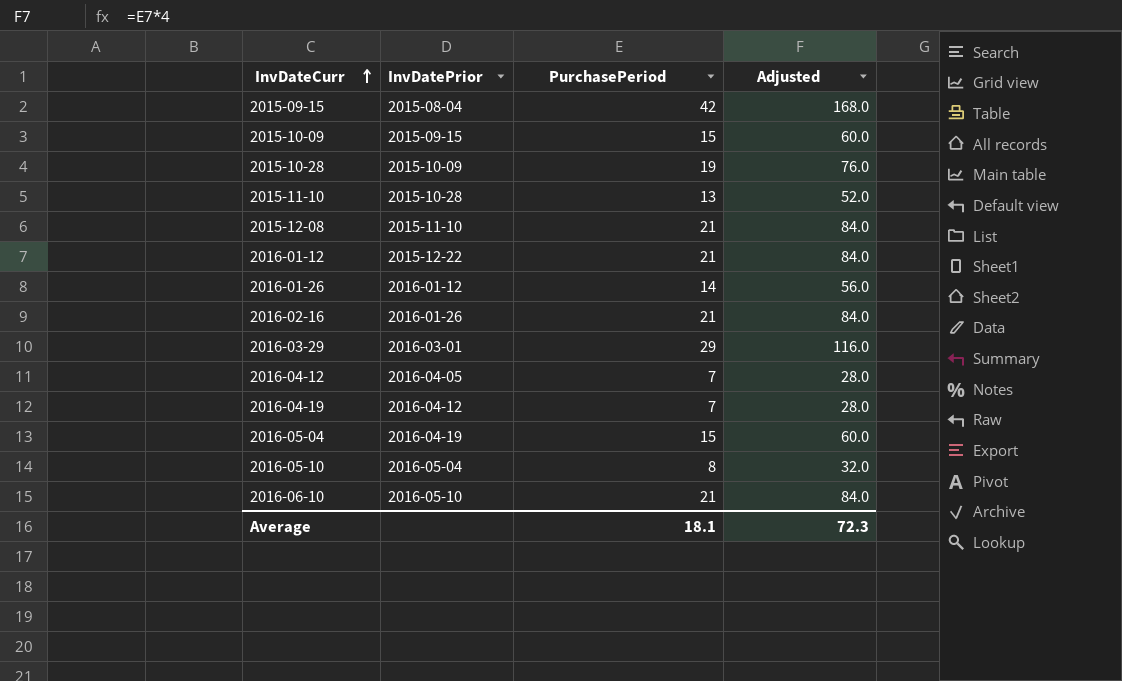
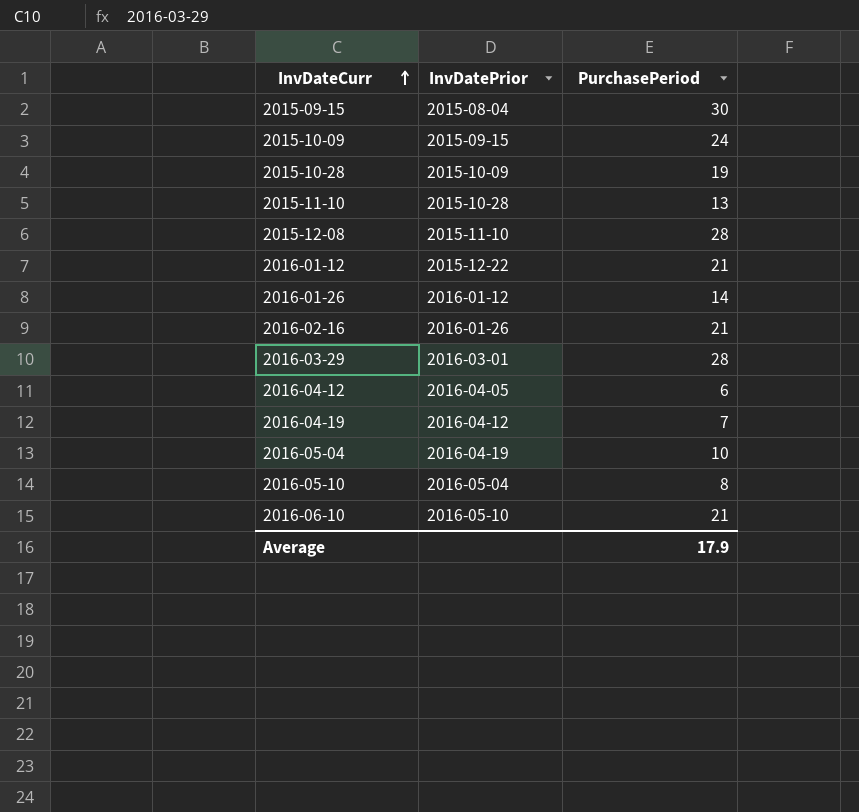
column Adjusted | formula: [PurchasePeriod] * 4 -> none
2015-09-15 | PurchasePeriod: 42 -> 30
2015-10-09 | PurchasePeriod: 15 -> 24
2015-12-08 | PurchasePeriod: 21 -> 28
2016-03-29 | PurchasePeriod: 29 -> 28
2016-04-12 | PurchasePeriod: 7 -> 6
2016-05-04 | PurchasePeriod: 15 -> 10
Average | PurchasePeriod: 18.1 -> 17.9

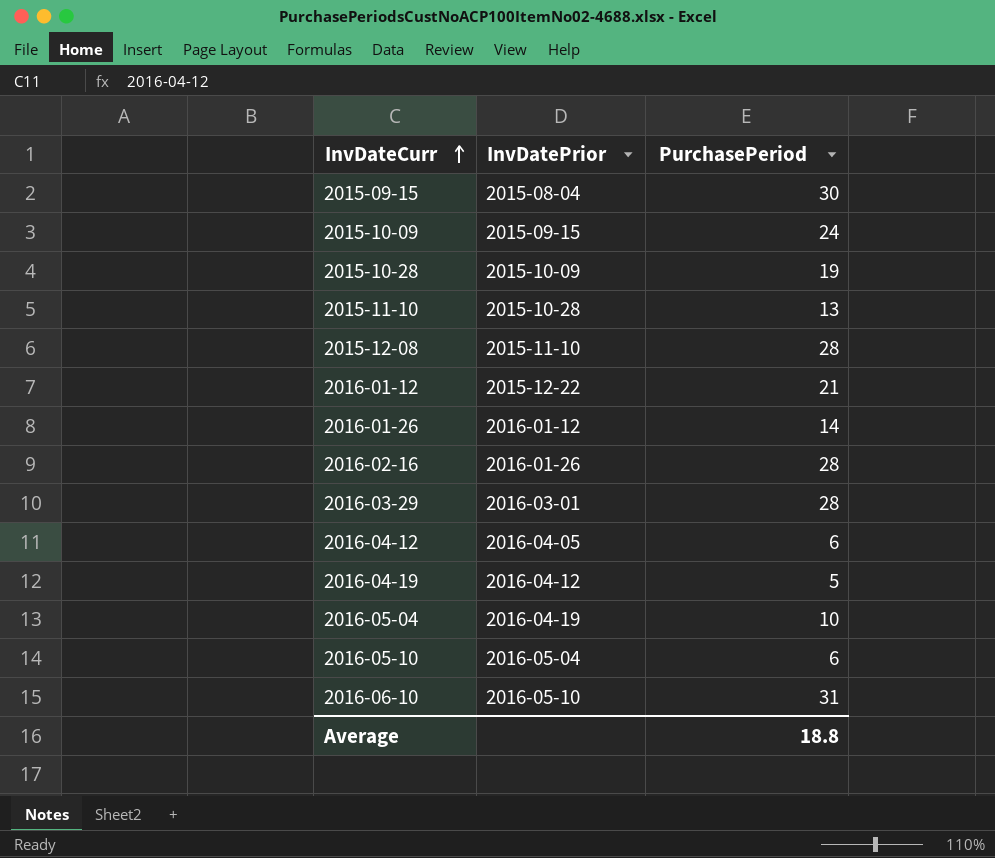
2016-02-16 | PurchasePeriod: 21 -> 28
2016-04-19 | PurchasePeriod: 7 -> 5
2016-05-10 | PurchasePeriod: 8 -> 6
2016-06-10 | PurchasePeriod: 21 -> 31
Average | PurchasePeriod: 17.9 -> 18.8

